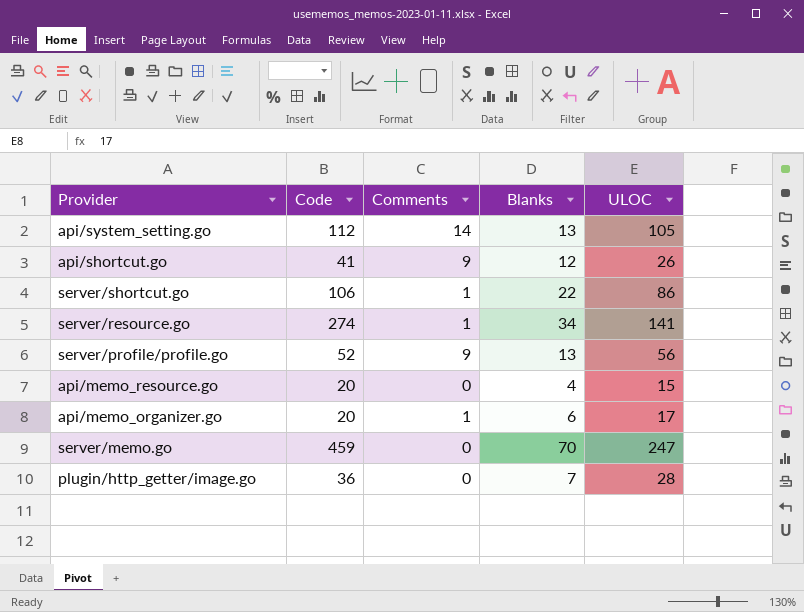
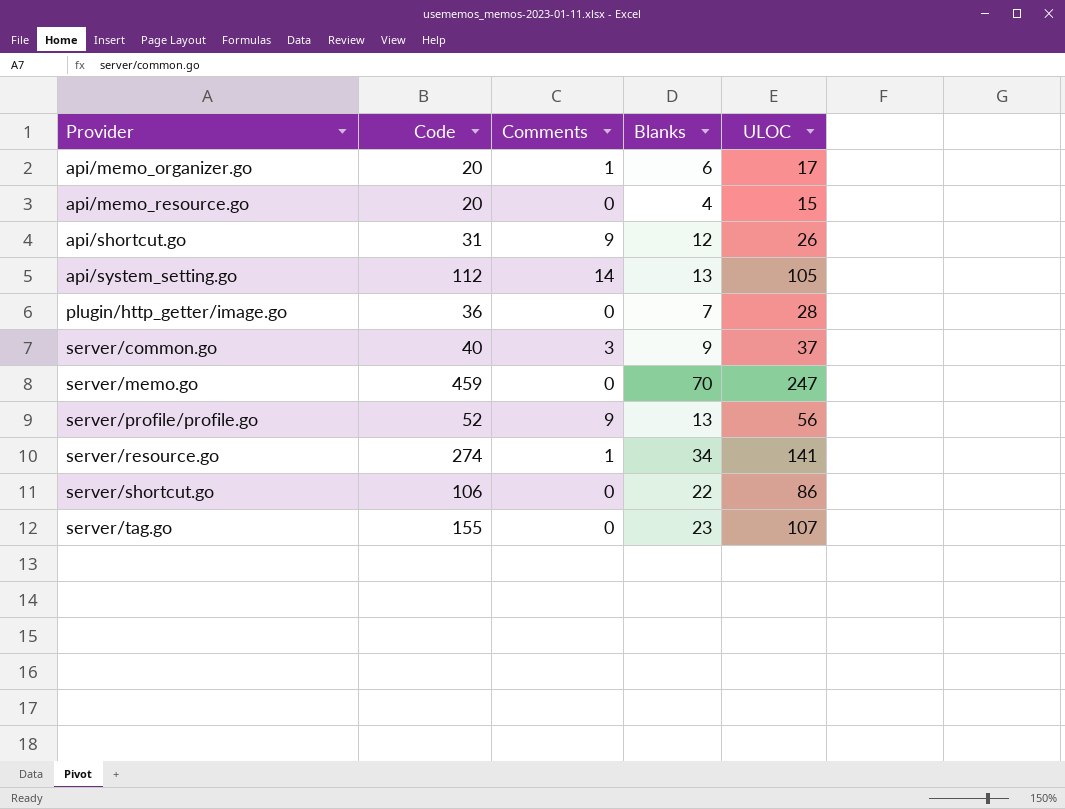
row order: none -> Provider ascending
api/shortcut.go | Code: 41 -> 31
row server/common.go: none -> 40 | 3 | 9 | 37
server/shortcut.go | Comments: 1 -> 0
row server/tag.go: none -> 155 | 0 | 23 | 107

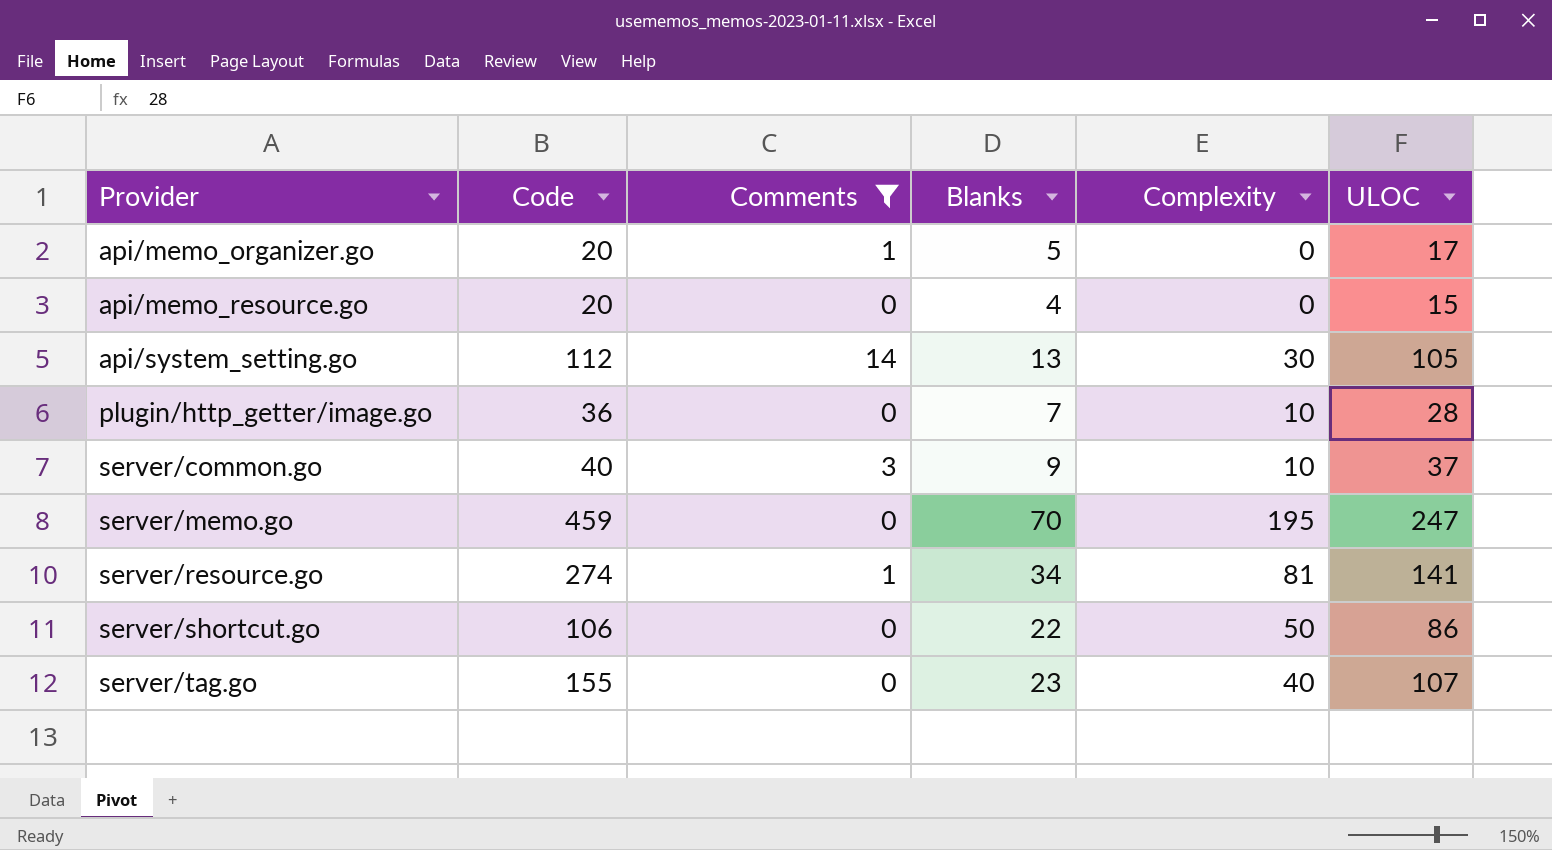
filter: none -> Comments != 9
column Complexity | position: none -> 5
api/memo_organizer.go | Blanks: 6 -> 5

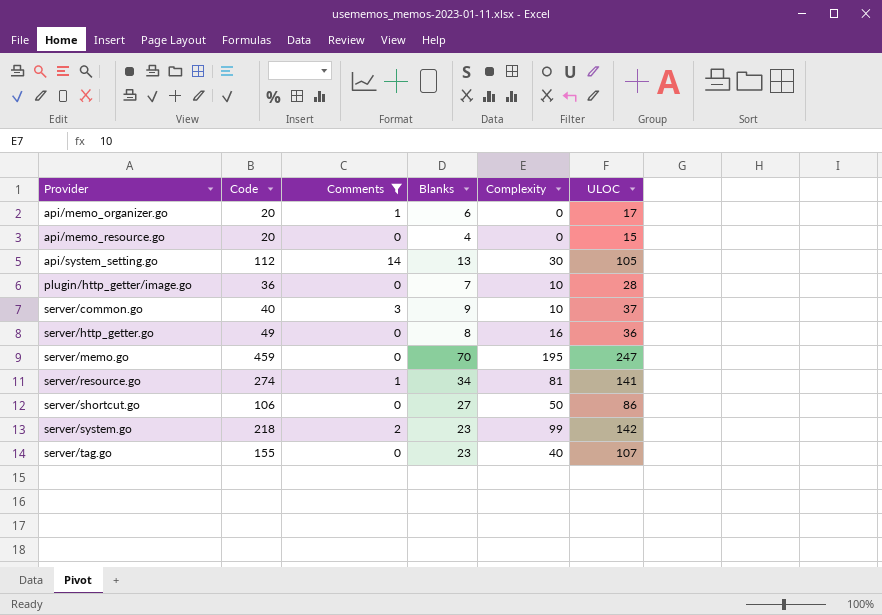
api/memo_organizer.go | Blanks: 5 -> 6
row server/http_getter.go: none -> 49 | 0 | 8 | 16 | 36
server/shortcut.go | Blanks: 22 -> 27
row server/system.go: none -> 218 | 2 | 23 | 99 | 142

